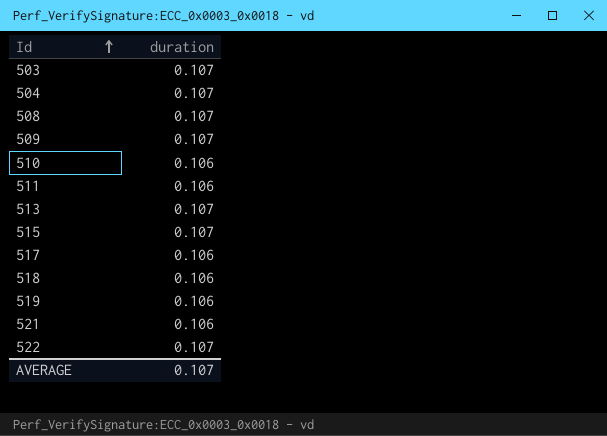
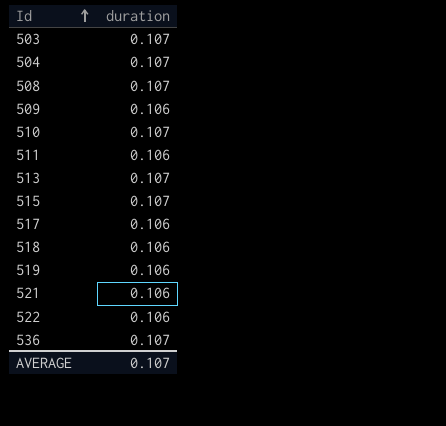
509 | duration: 0.107 -> 0.106
510 | duration: 0.106 -> 0.107
522 | duration: 0.107 -> 0.106
row 536: none -> 0.107

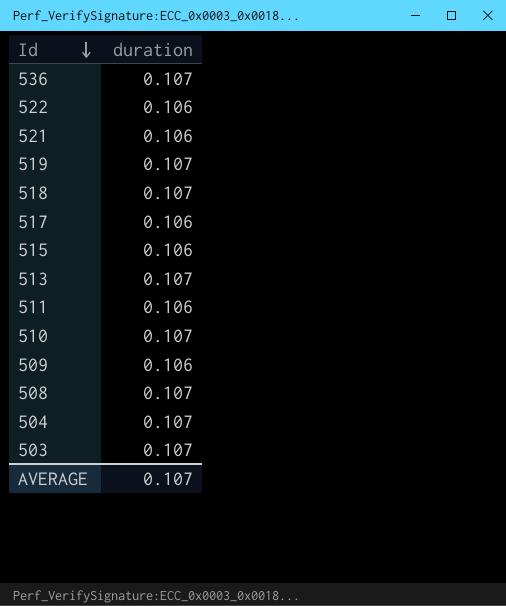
row order: Id ascending -> Id descending
519 | duration: 0.106 -> 0.107
518 | duration: 0.106 -> 0.107
515 | duration: 0.107 -> 0.106

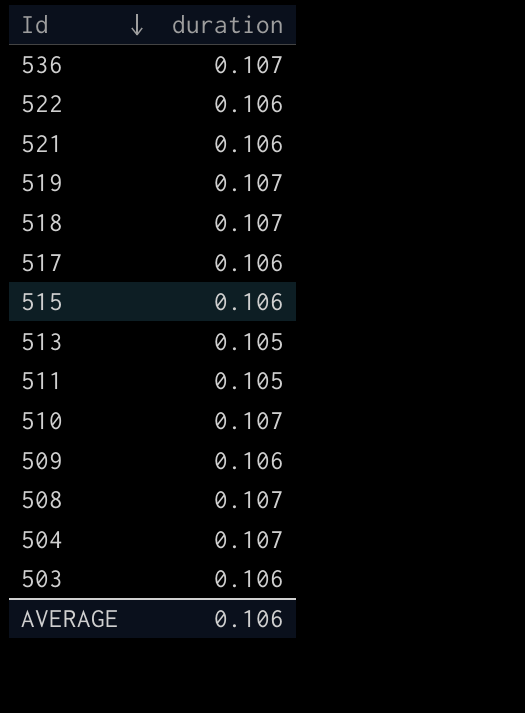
513 | duration: 0.107 -> 0.105
511 | duration: 0.106 -> 0.105
503 | duration: 0.107 -> 0.106
AVERAGE | duration: 0.107 -> 0.106

